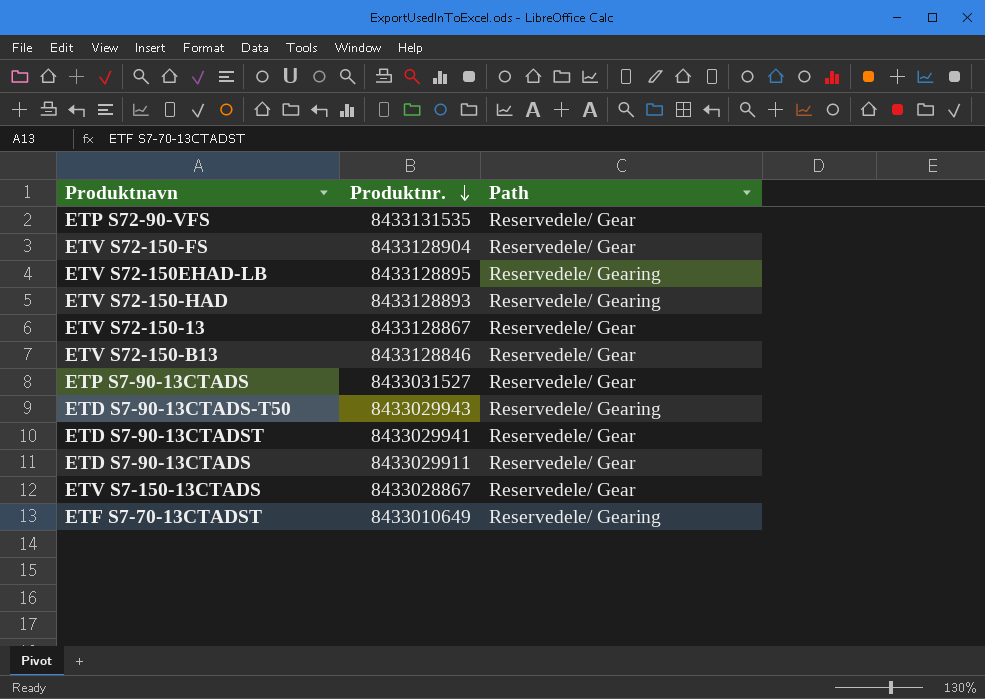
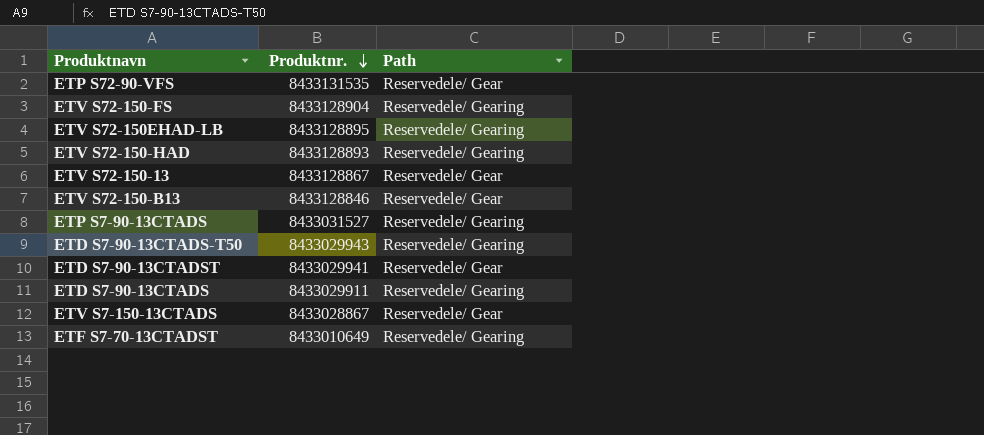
ETV S72-150-FS | Path: Reservedele/ Gear -> Reservedele/ Gearing
ETP S7-90-13CTADS | Path: Reservedele/ Gear -> Reservedele/ Gearing
ETD S7-90-13CTADS | Path: Reservedele/ Gear -> Reservedele/ Gearing

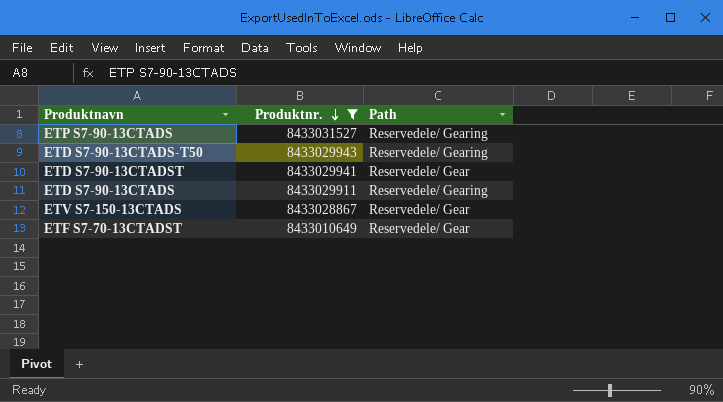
filter: none -> Produktnr. <= 8433031527
ETF S7-70-13CTADST | Path: Reservedele/ Gearing -> Reservedele/ Gear

